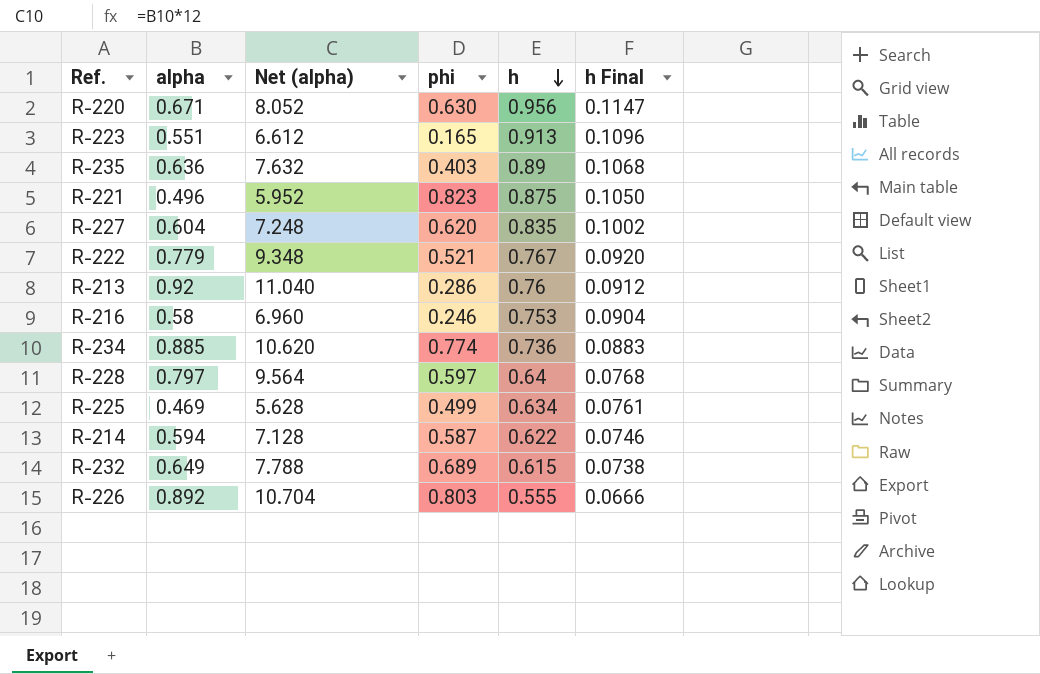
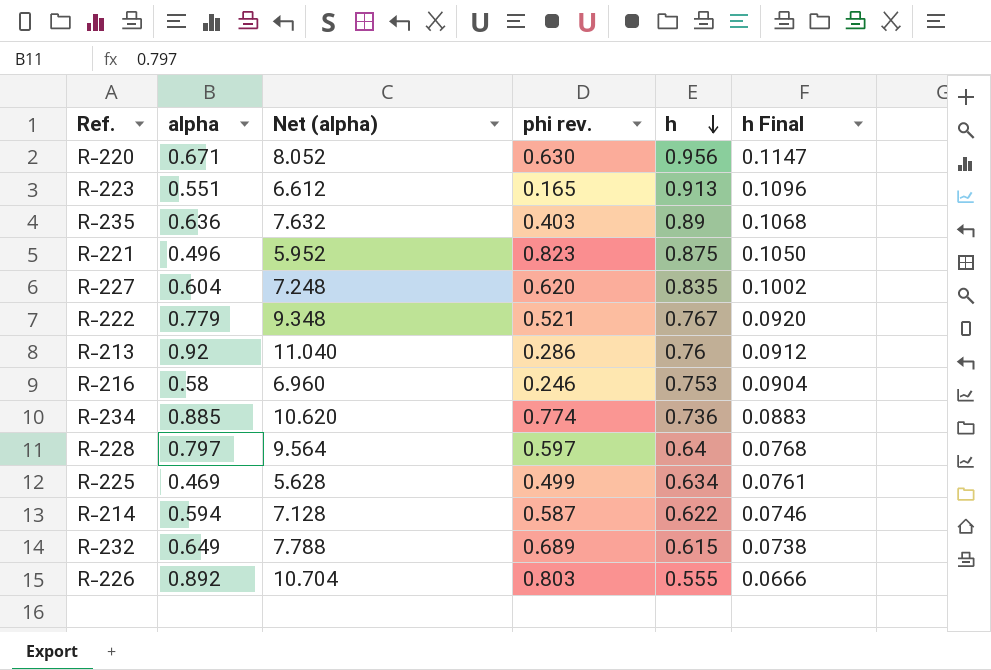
column name: phi -> phi rev.

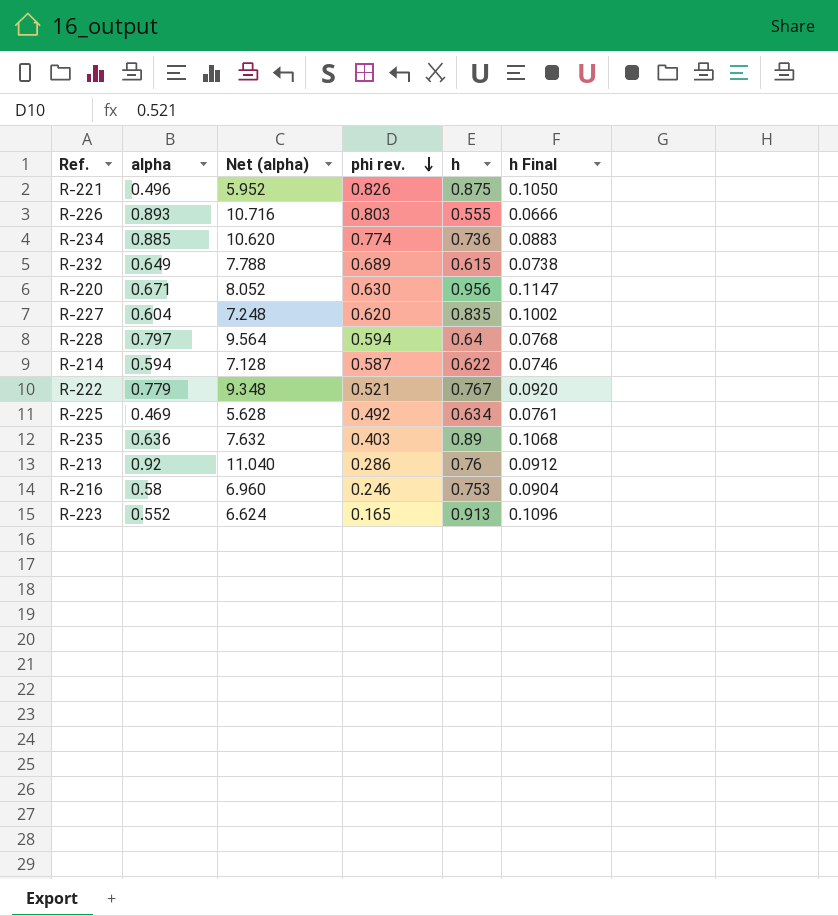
row order: h descending -> phi rev. descending
R-221 | phi rev.: 0.823 -> 0.826
R-226 | alpha: 0.892 -> 0.893
R-226 | Net (alpha): 10.704 -> 10.716
R-228 | phi rev.: 0.597 -> 0.594
R-225 | phi rev.: 0.499 -> 0.492
R-223 | alpha: 0.551 -> 0.552
R-223 | Net (alpha): 6.612 -> 6.624

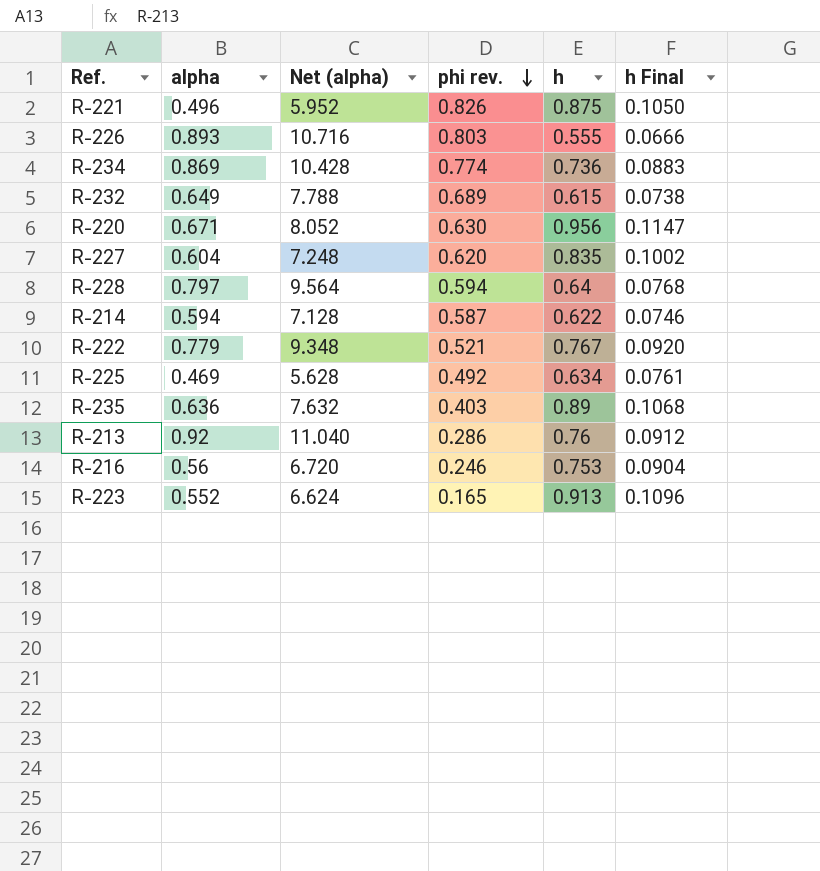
R-234 | alpha: 0.885 -> 0.869
R-234 | Net (alpha): 10.620 -> 10.428
R-216 | alpha: 0.58 -> 0.56
R-216 | Net (alpha): 6.960 -> 6.720

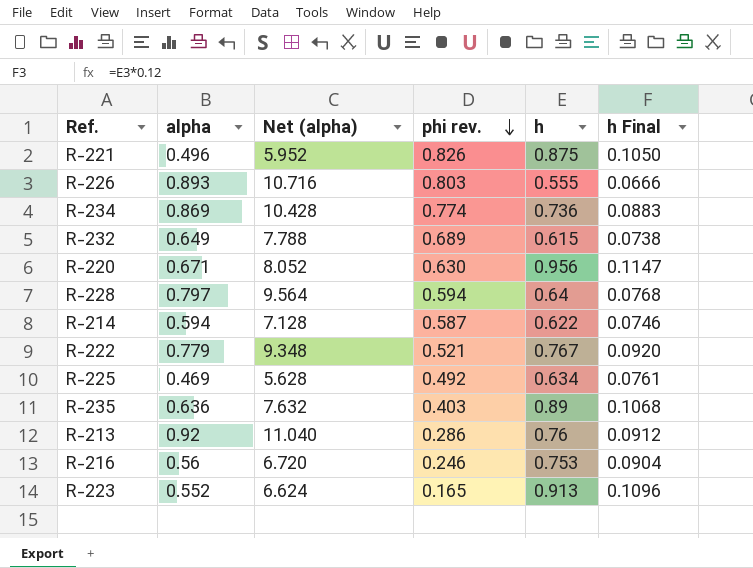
row R-227: 0.604 | 7.248 | 0.620 | 0.835 | 0.1002 -> none

